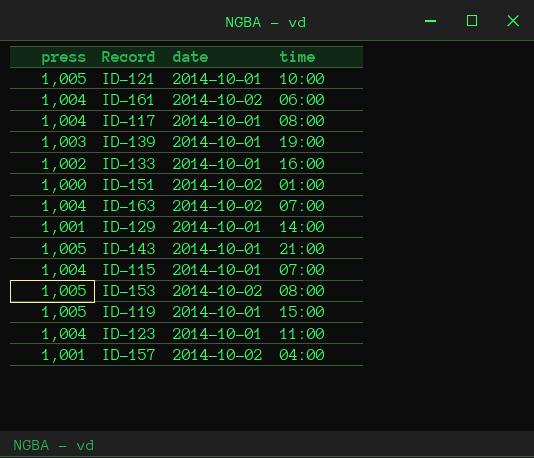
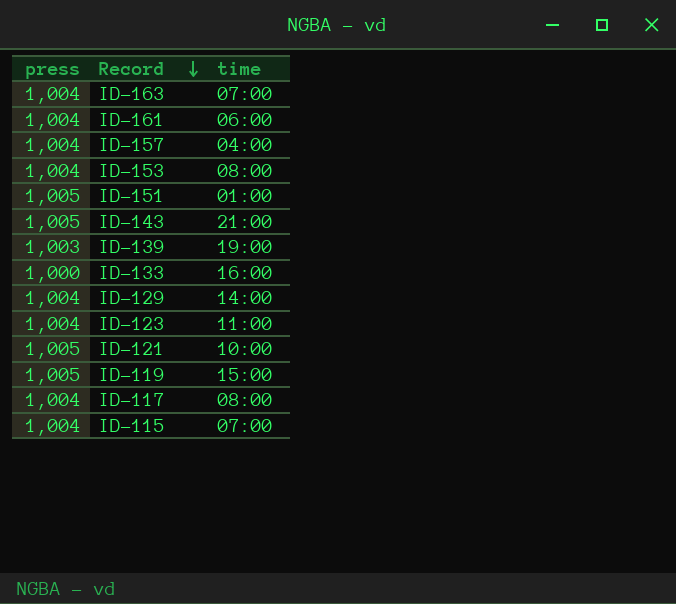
row order: none -> Record descending
column date | position: 3 -> none
ID-157 | press: 1,001 -> 1,004
ID-153 | press: 1,005 -> 1,004
ID-151 | press: 1,000 -> 1,005
ID-133 | press: 1,002 -> 1,000
ID-129 | press: 1,001 -> 1,004

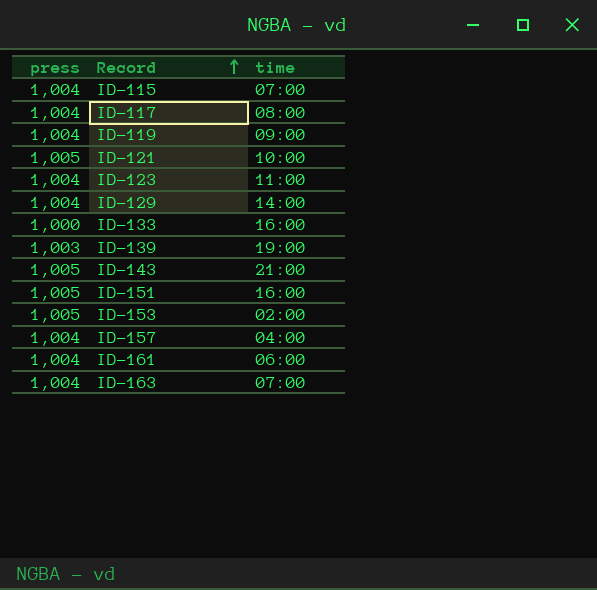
row order: Record descending -> Record ascending
ID-119 | press: 1,005 -> 1,004
ID-119 | time: 15:00 -> 09:00
ID-151 | time: 01:00 -> 16:00
ID-153 | press: 1,004 -> 1,005
ID-153 | time: 08:00 -> 02:00

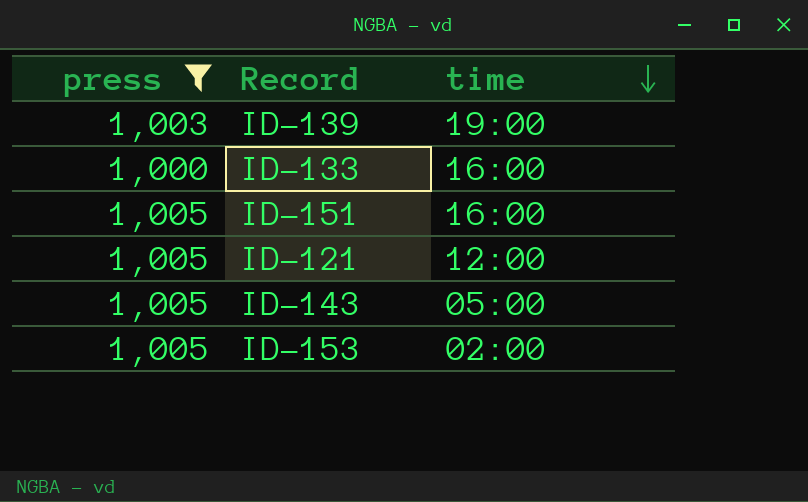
filter: none -> press != 1,004
row order: Record ascending -> time descending
ID-121 | time: 10:00 -> 12:00
ID-143 | time: 21:00 -> 05:00

